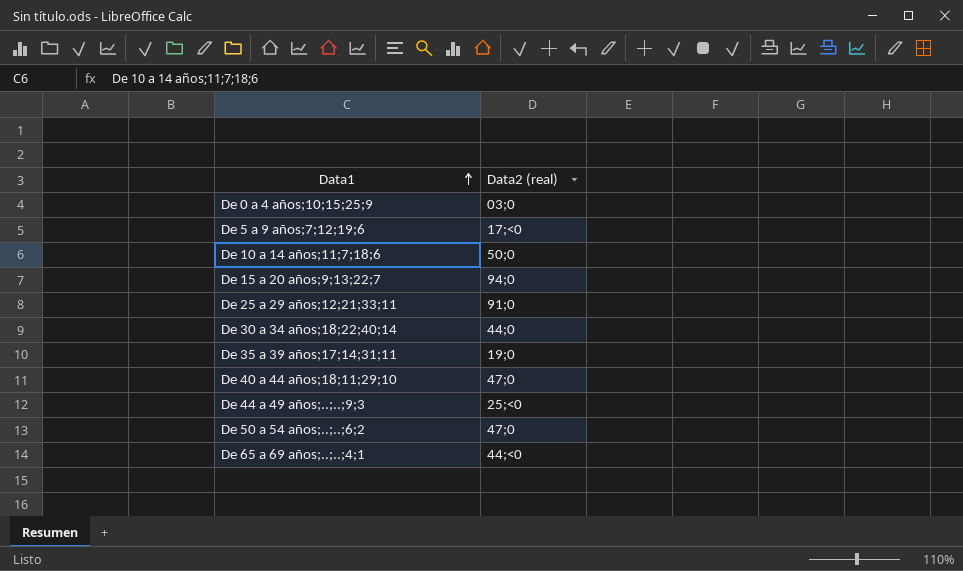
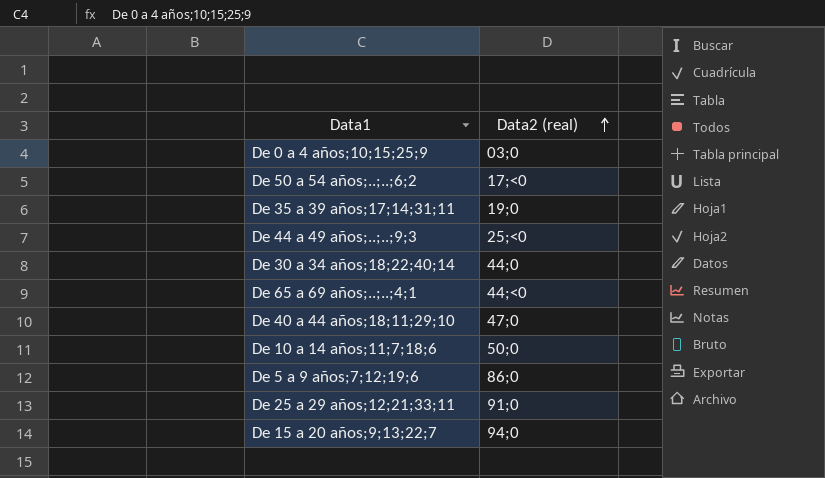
row order: Data1 ascending -> Data2 (real) ascending
De 50 a 54 años;..;..;6;2 | Data2 (real): 47;0 -> 17;<0
De 5 a 9 años;7;12;19;6 | Data2 (real): 17;<0 -> 86;0

